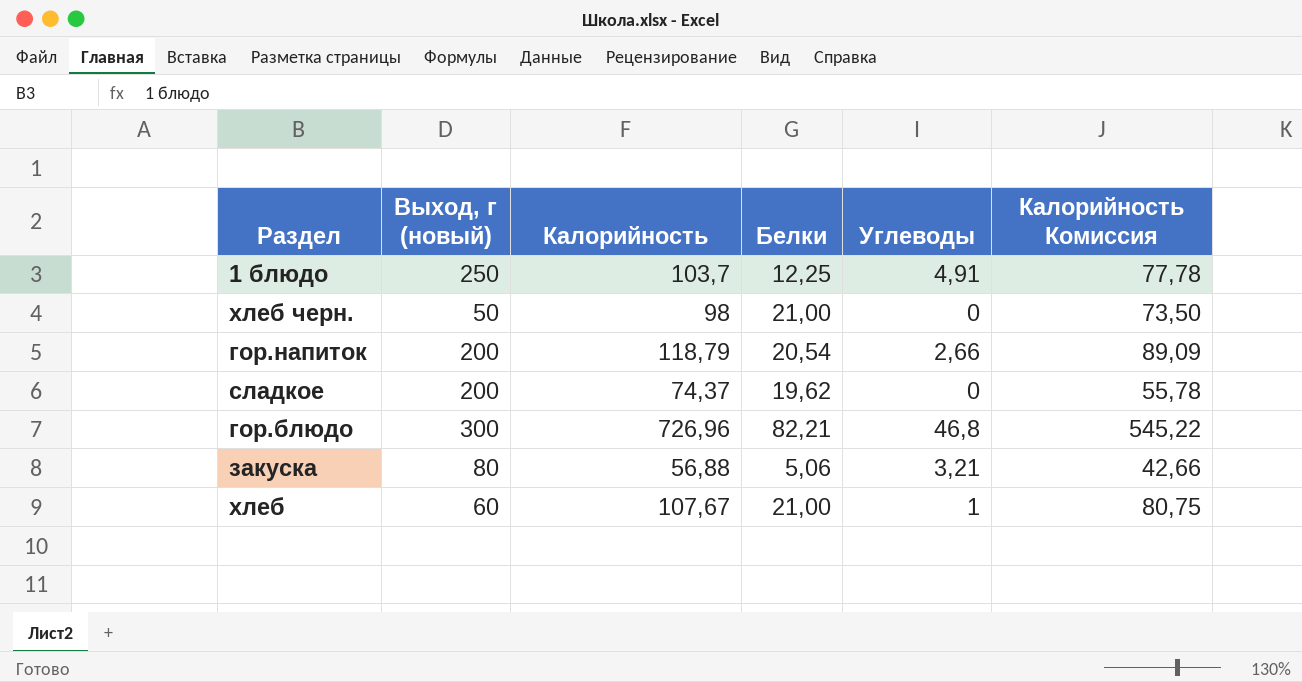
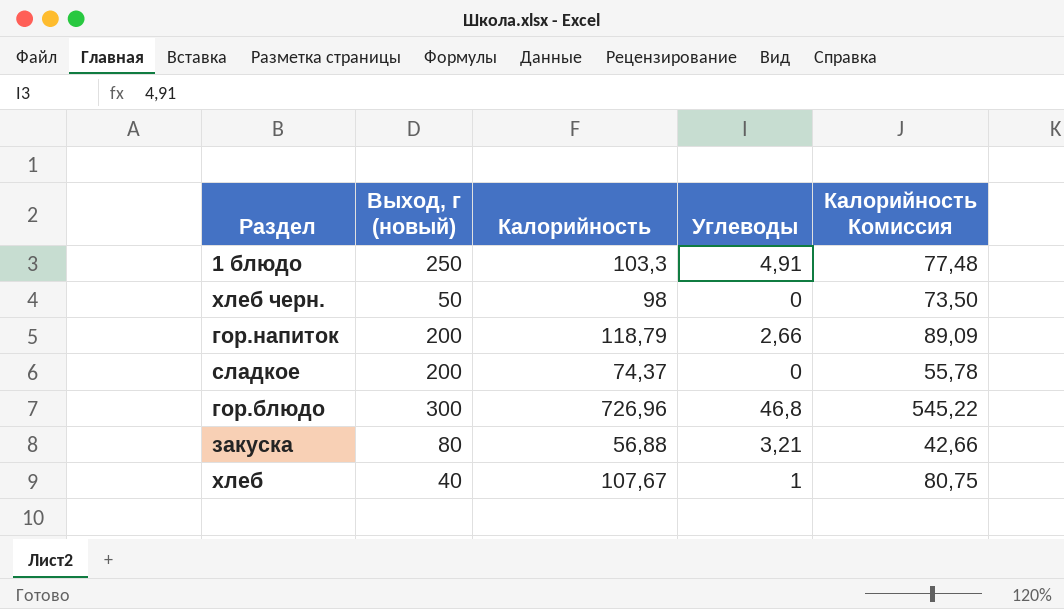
column Белки | position: 4 -> none
1 блюдо | Калорийность: 103,7 -> 103,3
1 блюдо | Калорийность Комиссия: 77,78 -> 77,48
хлеб | Выход, г (новый): 60 -> 40

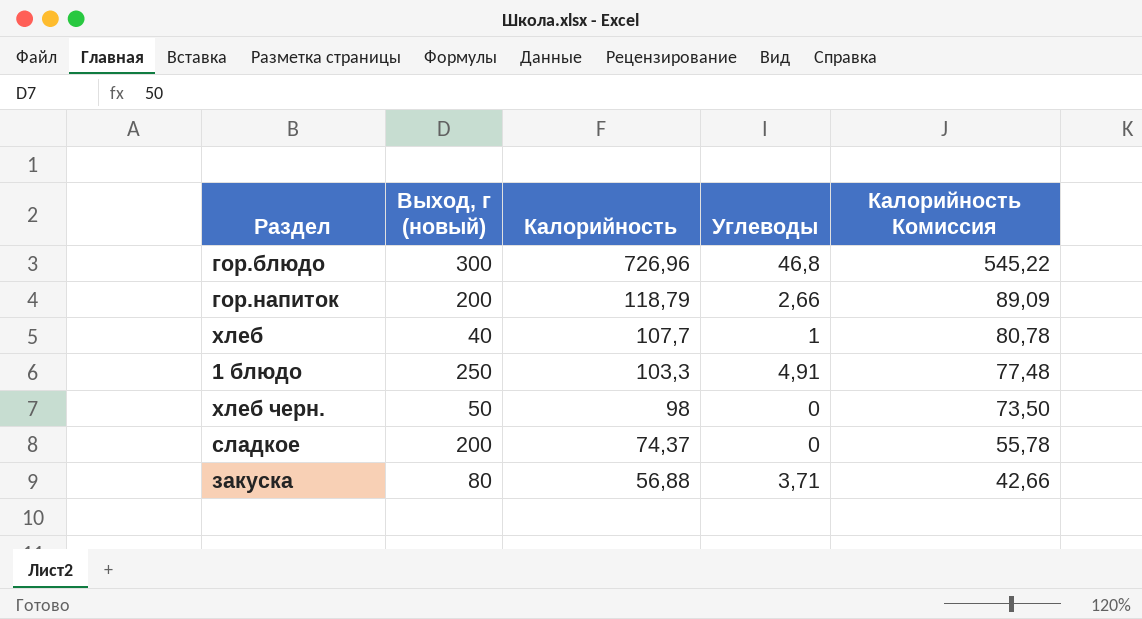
row order: none -> Калорийность descending
хлеб | Калорийность: 107,67 -> 107,7
хлеб | Калорийность Комиссия: 80,75 -> 80,78
закуска | Углеводы: 3,21 -> 3,71

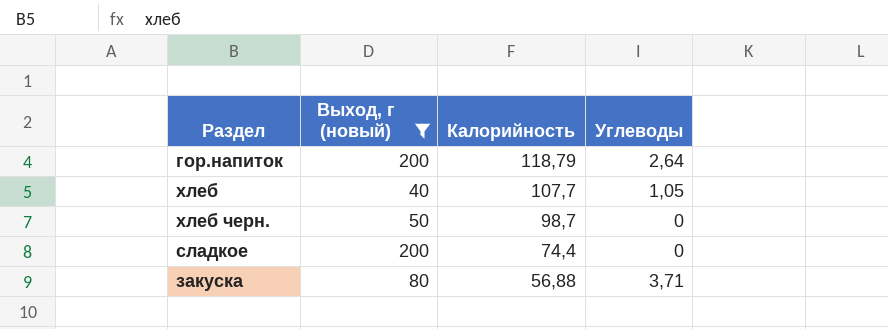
filter: none -> Выход, г (новый) <= 200
column Калорийность Комиссия | formula: [Калорийность] * 0,75 -> none
гор.напиток | Углеводы: 2,66 -> 2,64
хлеб | Углеводы: 1 -> 1,05
хлеб черн. | Калорийность: 98 -> 98,7
сладкое | Калорийность: 74,37 -> 74,4

